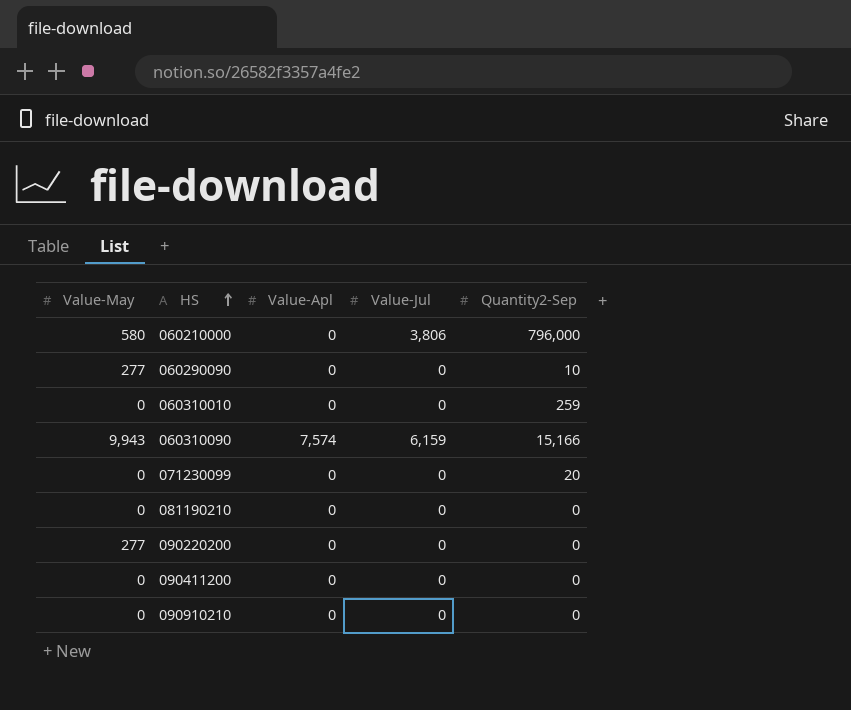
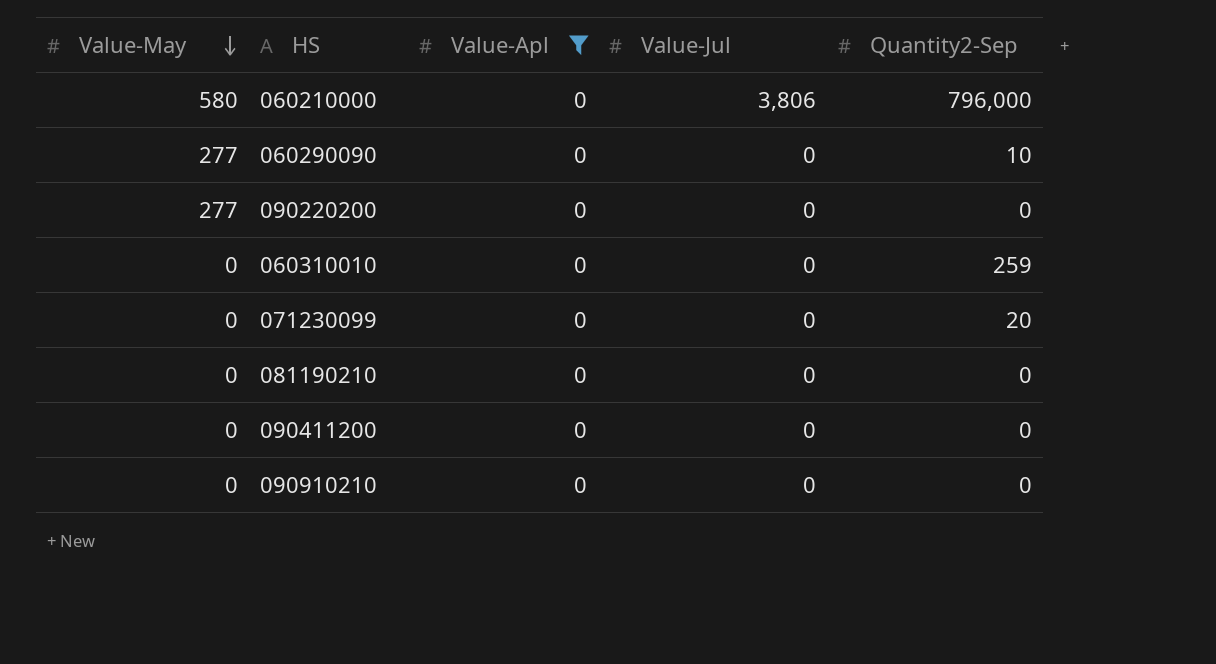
filter: none -> Value-Apl = 0
row order: HS ascending -> Value-May descending

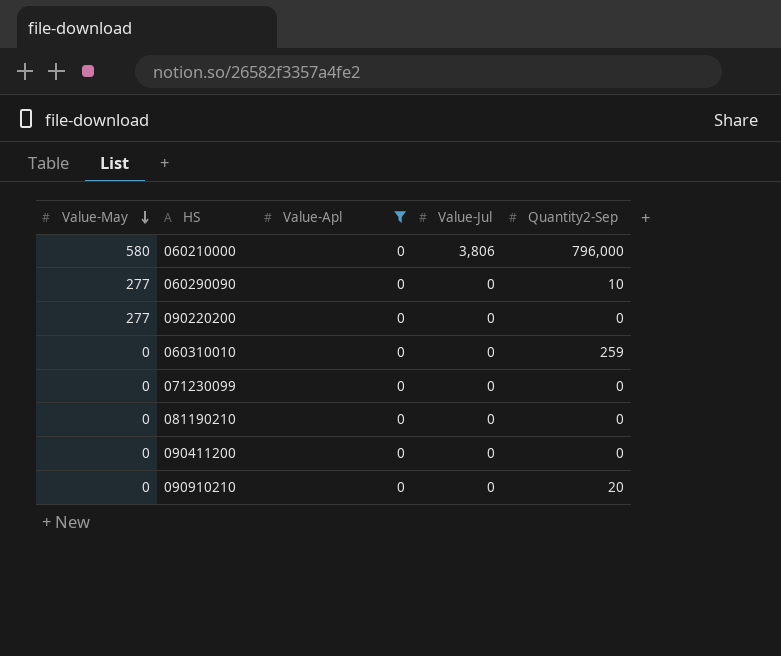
071230099 | Quantity2-Sep: 20 -> 0
090910210 | Quantity2-Sep: 0 -> 20

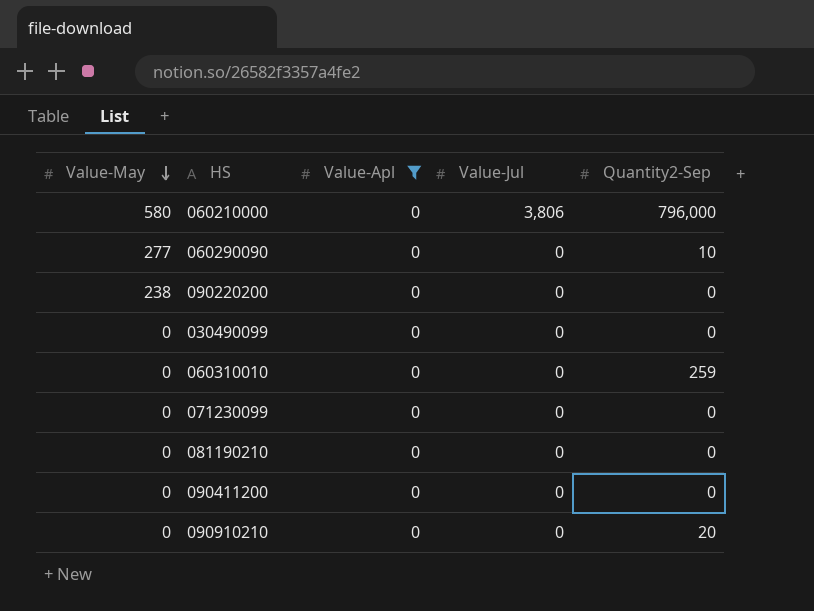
090220200 | Value-May: 277 -> 238
row 030490099: none -> 0 | 0 | 0 | 0

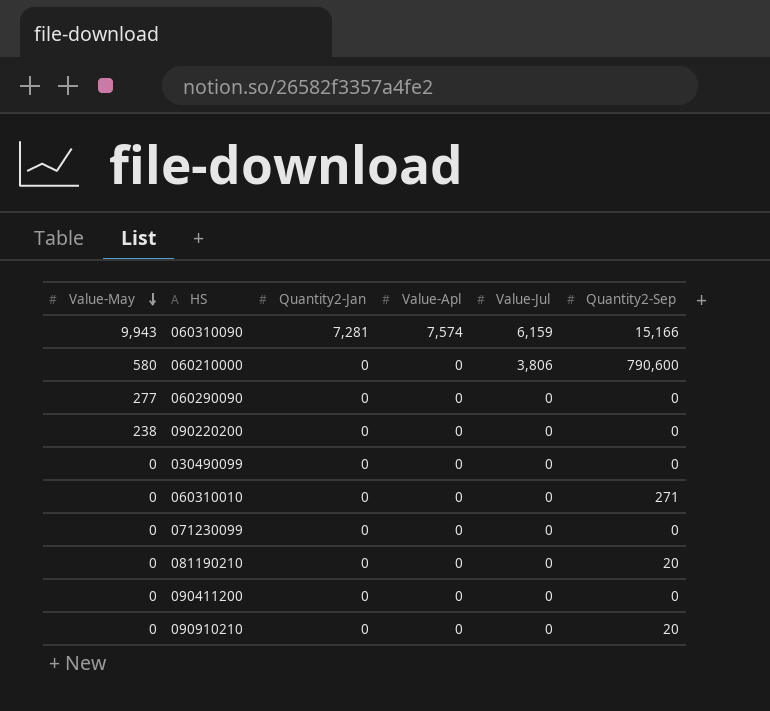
filter: Value-Apl = 0 -> none
column Quantity2-Jan | position: none -> 3
060210000 | Quantity2-Sep: 796,000 -> 790,600
060290090 | Quantity2-Sep: 10 -> 0
060310010 | Quantity2-Sep: 259 -> 271
081190210 | Quantity2-Sep: 0 -> 20

